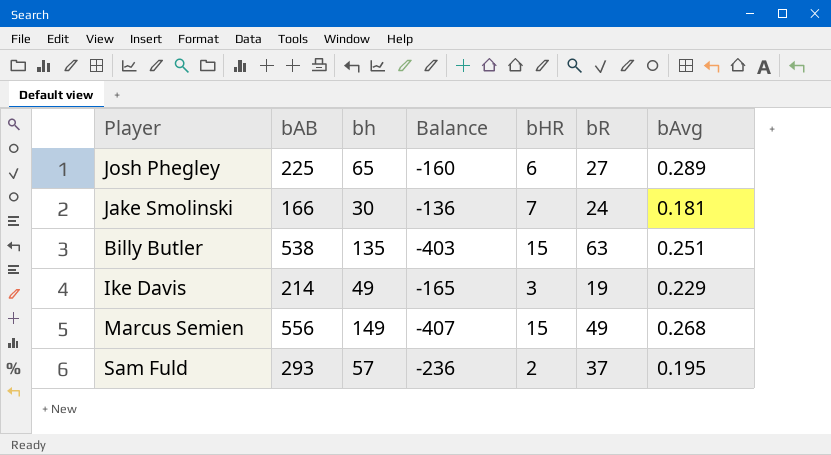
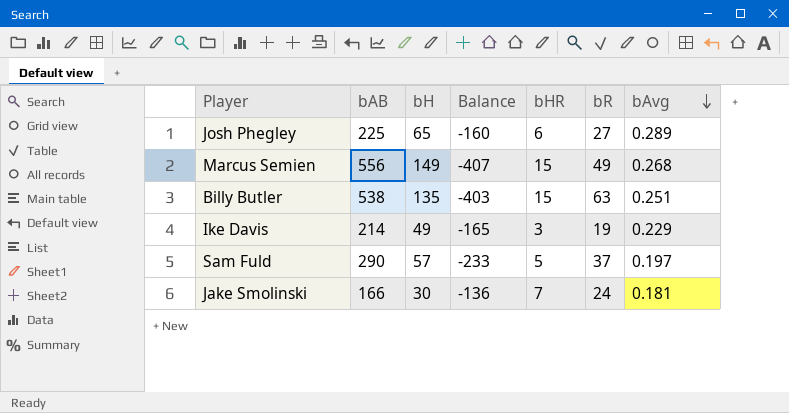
row order: none -> bAvg descending
column name: bh -> bH
Sam Fuld | bAB: 293 -> 290
Sam Fuld | Balance: -236 -> -233
Sam Fuld | bHR: 2 -> 5
Sam Fuld | bAvg: 0.195 -> 0.197

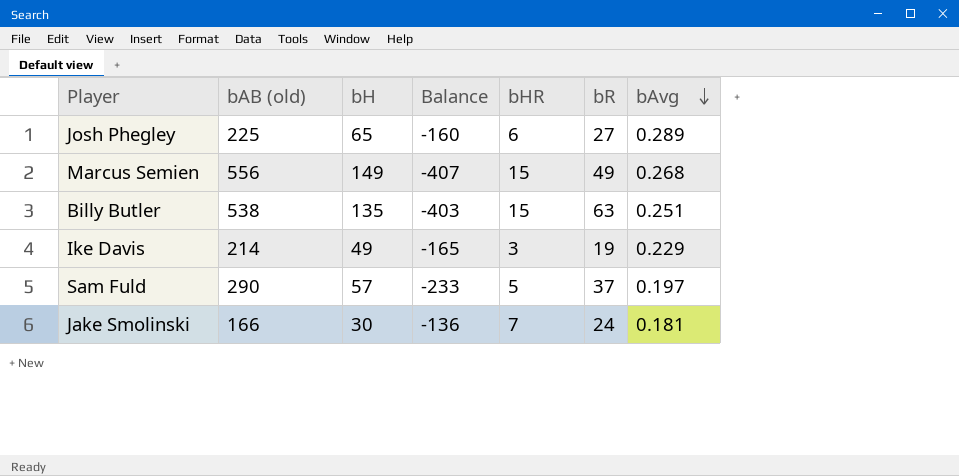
column name: bAB -> bAB (old)

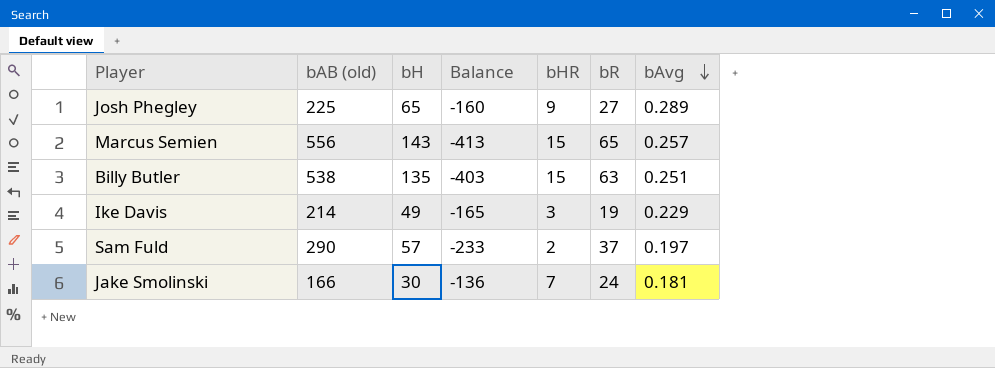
Josh Phegley | bHR: 6 -> 9
Marcus Semien | bH: 149 -> 143
Marcus Semien | Balance: -407 -> -413
Marcus Semien | bR: 49 -> 65
Marcus Semien | bAvg: 0.268 -> 0.257
Sam Fuld | bHR: 5 -> 2

